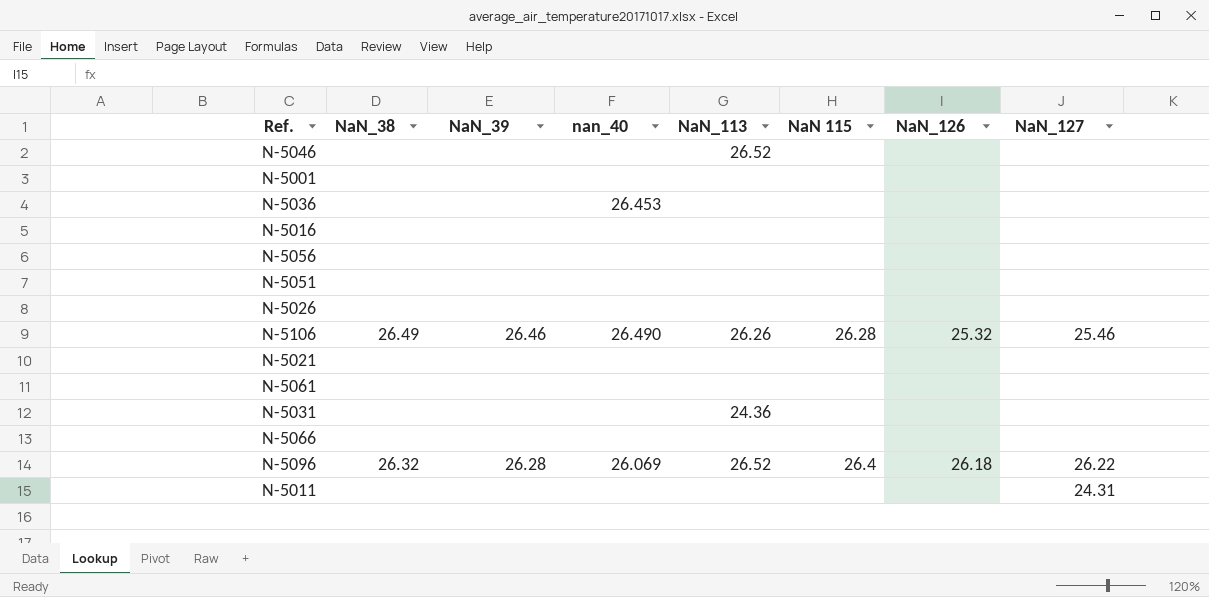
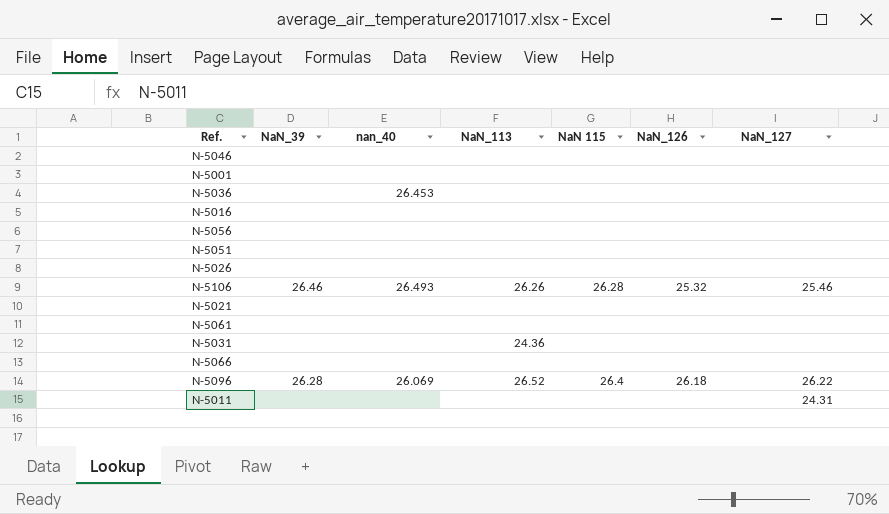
column NaN_38 | position: 2 -> none
N-5046 | NaN_113: 26.52 -> none
N-5106 | nan_40: 26.490 -> 26.493

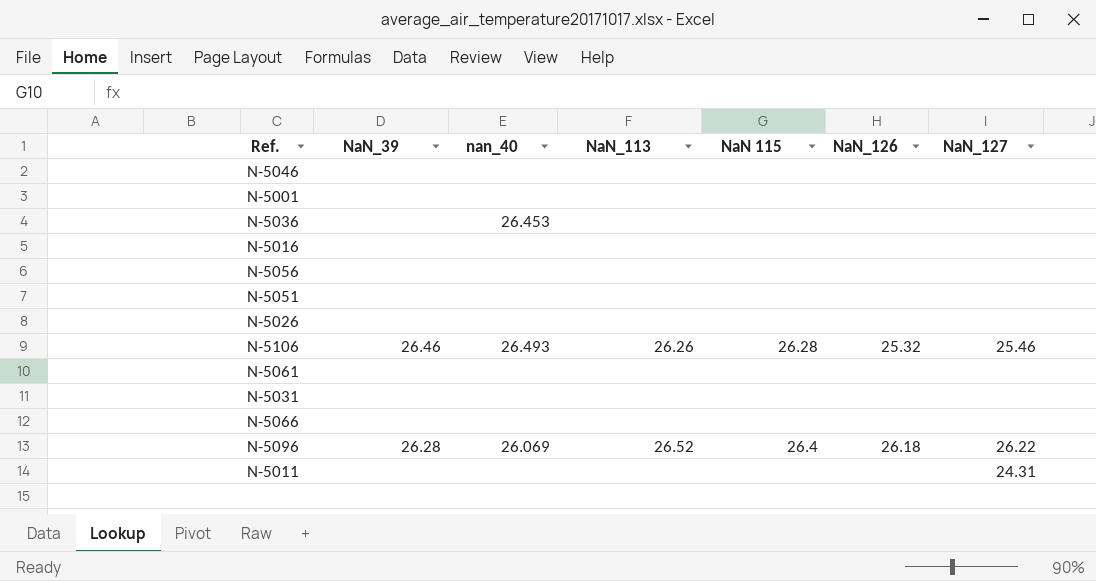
row N-5021: none | none | none | none | none | none -> none
N-5031 | NaN_113: 24.36 -> none

